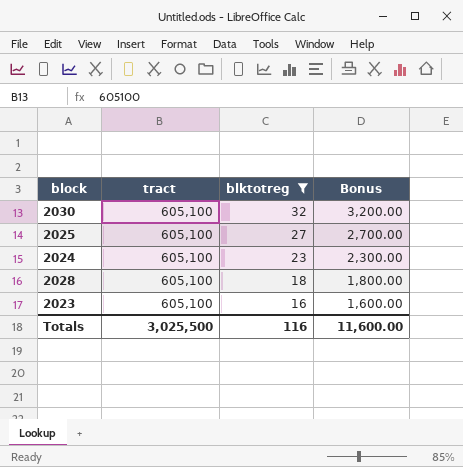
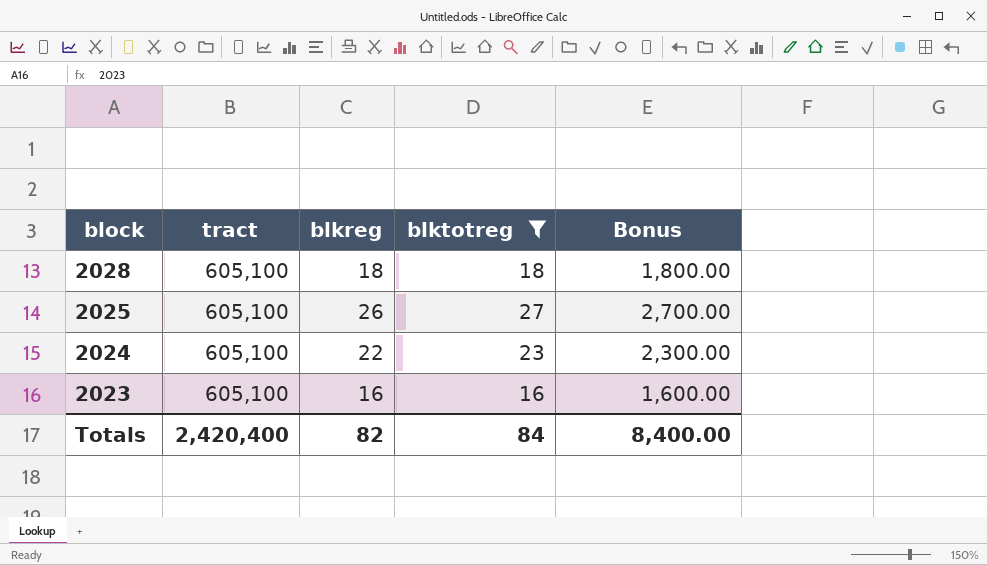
row order: blktotreg descending -> block descending
column blkreg | position: none -> 3
row 2030: 605,100 | 32 | 3,200.00 -> none
Totals | tract: 3,025,500 -> 2,420,400
Totals | blktotreg: 116 -> 84
Totals | Bonus: 11,600.00 -> 8,400.00

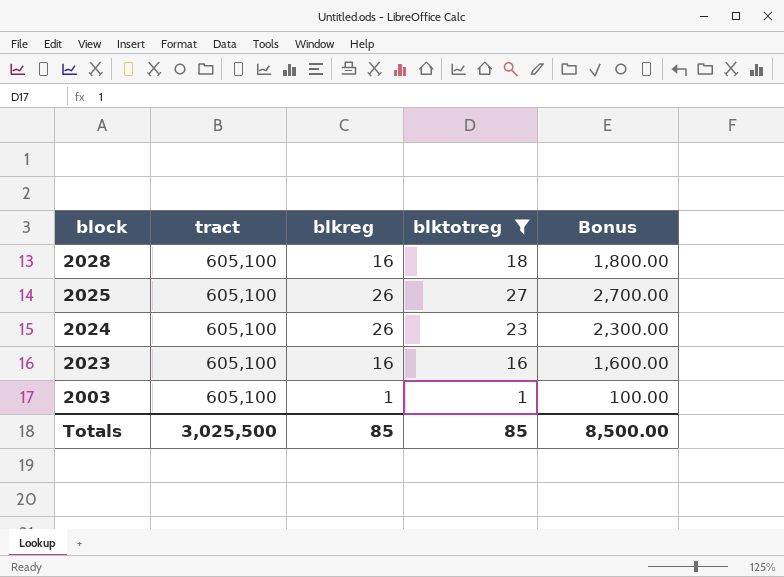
2028 | blkreg: 18 -> 16
2024 | blkreg: 22 -> 26
row 2003: none -> 605,100 | 1 | 1 | 100.00
Totals | tract: 2,420,400 -> 3,025,500
Totals | blkreg: 82 -> 85
Totals | blktotreg: 84 -> 85
Totals | Bonus: 8,400.00 -> 8,500.00

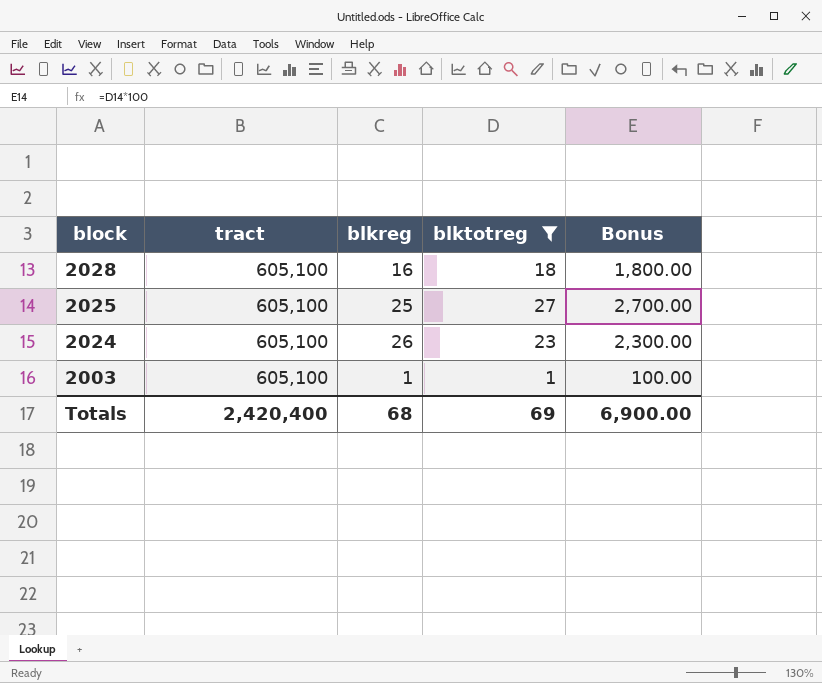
row 2023: 605,100 | 16 | 16 | 1,600.00 -> none
2025 | blkreg: 26 -> 25
Totals | tract: 3,025,500 -> 2,420,400
Totals | blkreg: 85 -> 68
Totals | blktotreg: 85 -> 69
Totals | Bonus: 8,500.00 -> 6,900.00

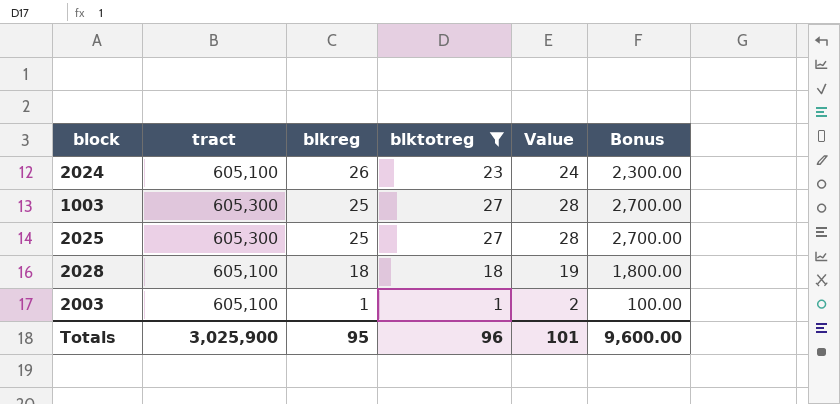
row order: block descending -> blkreg descending
column Value | formula: none -> [blktotreg] + 1
row 1003: none -> 605,300 | 25 | 27 | 28 | 2,700.00
2025 | tract: 605,100 -> 605,300
2028 | blkreg: 16 -> 18
Totals | tract: 2,420,400 -> 3,025,900
Totals | blkreg: 68 -> 95
Totals | blktotreg: 69 -> 96
Totals | Bonus: 6,900.00 -> 9,600.00

